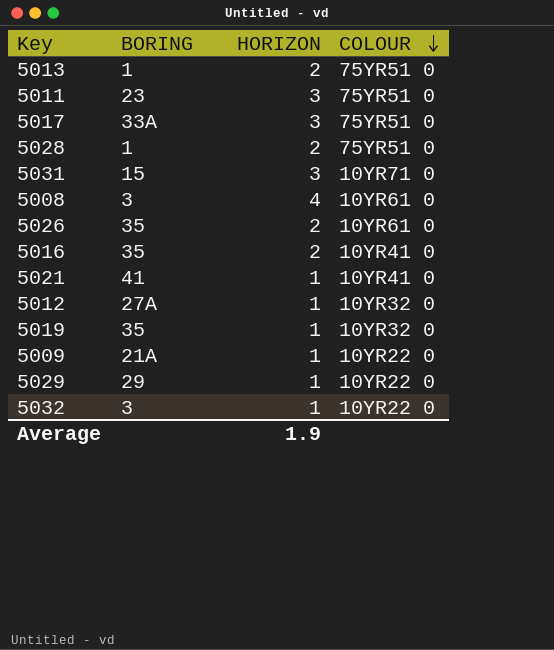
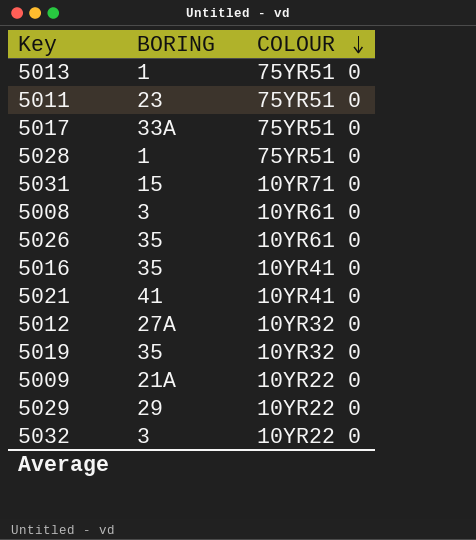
column HORIZON | position: 3 -> none

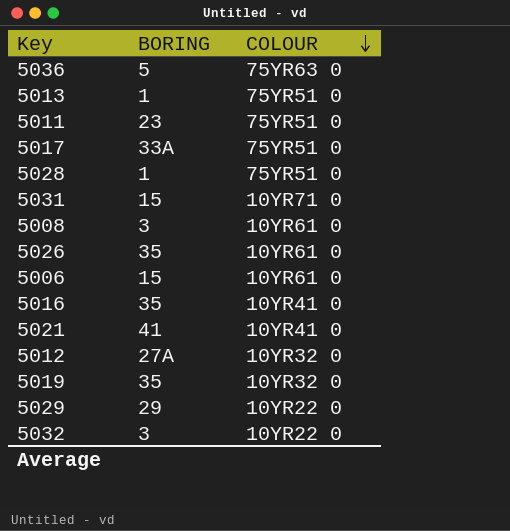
row 5009: 21A | 10YR22 0 -> none
row 5036: none -> 5 | 75YR63 0
row 5006: none -> 15 | 10YR61 0

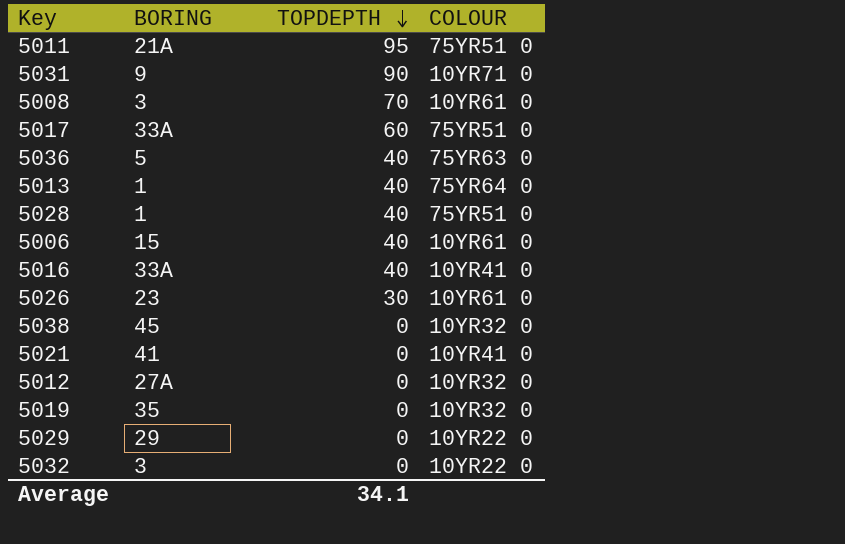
row order: COLOUR descending -> TOPDEPTH descending
column TOPDEPTH | position: none -> 3
5011 | BORING: 23 -> 21A
5031 | BORING: 15 -> 9
5013 | COLOUR: 75YR51 0 -> 75YR64 0
5016 | BORING: 35 -> 33A
5026 | BORING: 35 -> 23
row 5038: none -> 45 | 0 | 10YR32 0

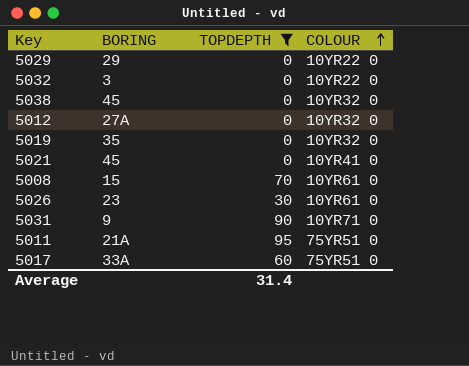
filter: none -> TOPDEPTH != 40
row order: TOPDEPTH descending -> COLOUR ascending
5021 | BORING: 41 -> 45
5008 | BORING: 3 -> 15
Average | TOPDEPTH: 34.1 -> 31.4

